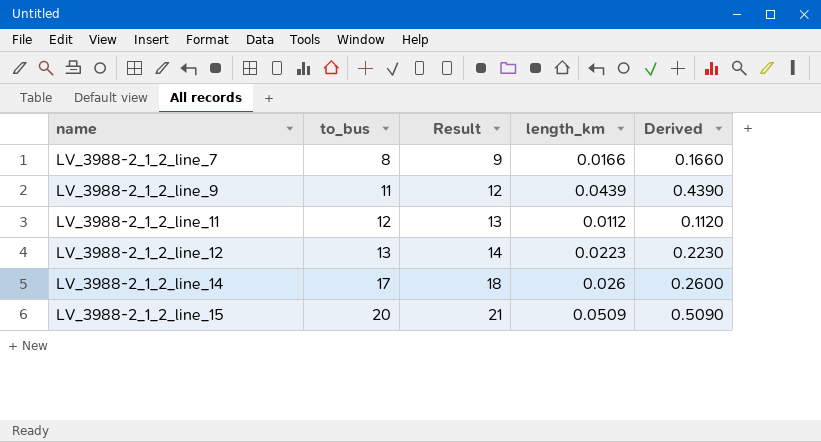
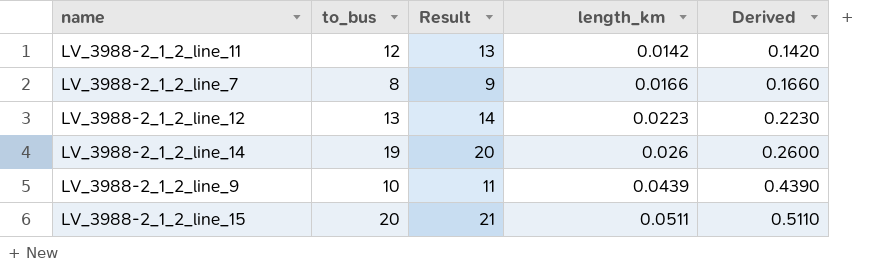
row order: name ascending -> length_km ascending
LV_3988-2_1_2_line_11 | length_km: 0.0112 -> 0.0142
LV_3988-2_1_2_line_11 | Derived: 0.1120 -> 0.1420
LV_3988-2_1_2_line_14 | to_bus: 17 -> 19
LV_3988-2_1_2_line_14 | Result: 18 -> 20
LV_3988-2_1_2_line_9 | to_bus: 11 -> 10
LV_3988-2_1_2_line_9 | Result: 12 -> 11
LV_3988-2_1_2_line_15 | length_km: 0.0509 -> 0.0511
LV_3988-2_1_2_line_15 | Derived: 0.5090 -> 0.5110

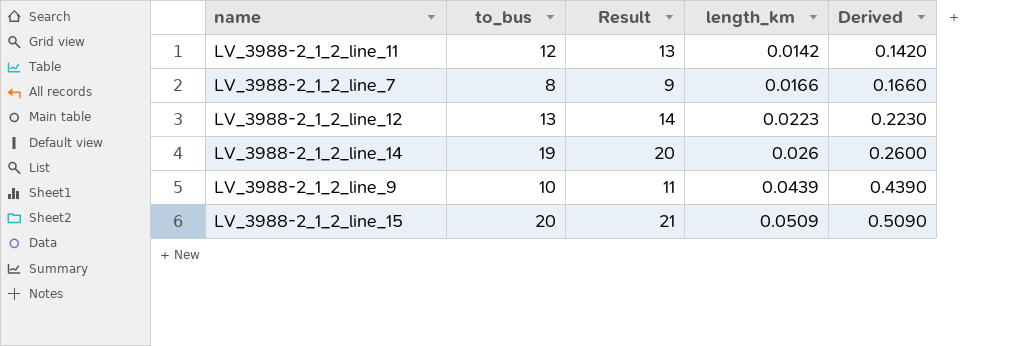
LV_3988-2_1_2_line_15 | length_km: 0.0511 -> 0.0509
LV_3988-2_1_2_line_15 | Derived: 0.5110 -> 0.5090

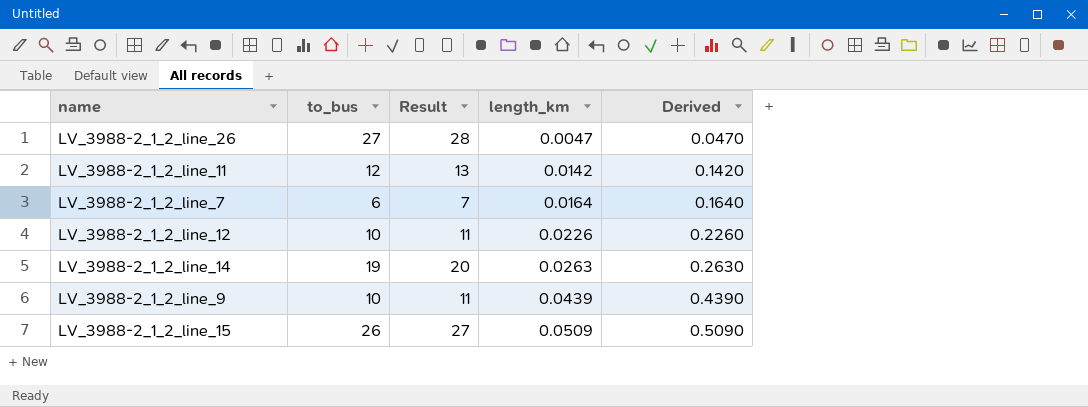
row LV_3988-2_1_2_line_26: none -> 27 | 28 | 0.0047 | 0.0470
LV_3988-2_1_2_line_7 | to_bus: 8 -> 6
LV_3988-2_1_2_line_7 | Result: 9 -> 7
LV_3988-2_1_2_line_7 | length_km: 0.0166 -> 0.0164
LV_3988-2_1_2_line_7 | Derived: 0.1660 -> 0.1640
LV_3988-2_1_2_line_12 | to_bus: 13 -> 10
LV_3988-2_1_2_line_12 | Result: 14 -> 11
LV_3988-2_1_2_line_12 | length_km: 0.0223 -> 0.0226
LV_3988-2_1_2_line_12 | Derived: 0.2230 -> 0.2260
LV_3988-2_1_2_line_14 | length_km: 0.026 -> 0.0263
LV_3988-2_1_2_line_14 | Derived: 0.2600 -> 0.2630
LV_3988-2_1_2_line_15 | to_bus: 20 -> 26
LV_3988-2_1_2_line_15 | Result: 21 -> 27

